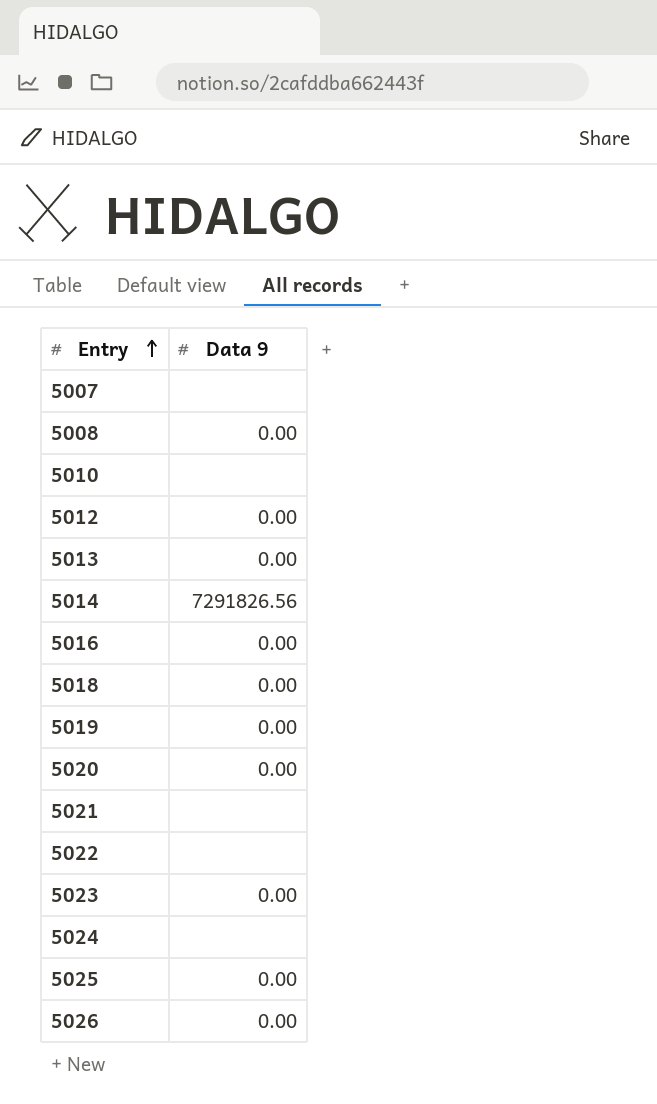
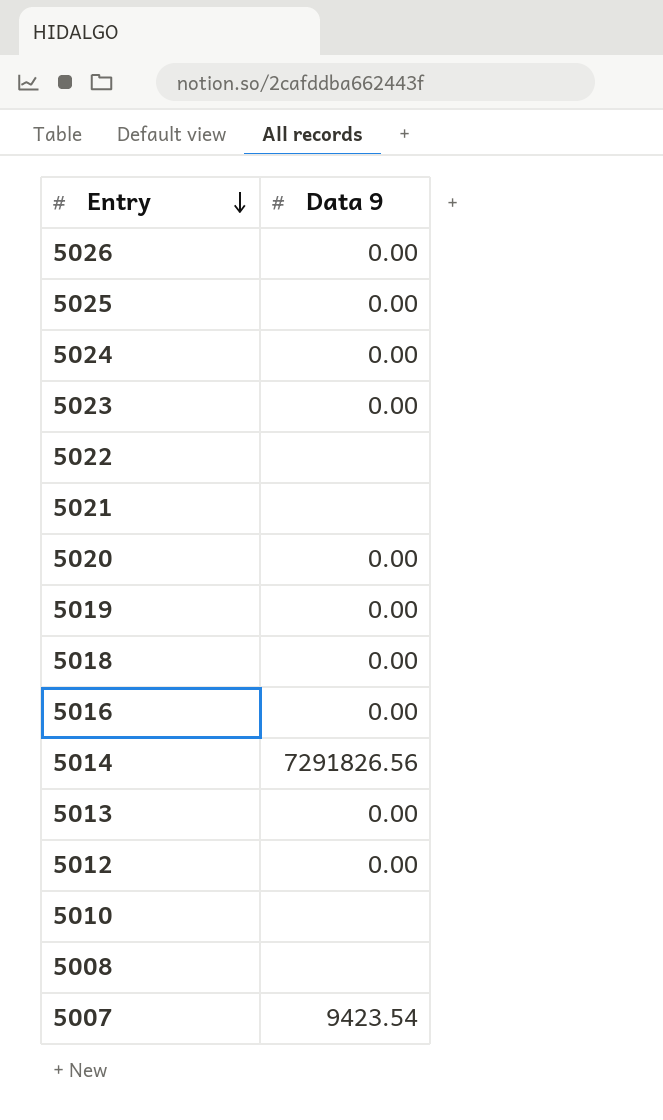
row order: Entry ascending -> Entry descending
5024 | Data 9: none -> 0.00
5008 | Data 9: 0.00 -> none
5007 | Data 9: none -> 9423.54

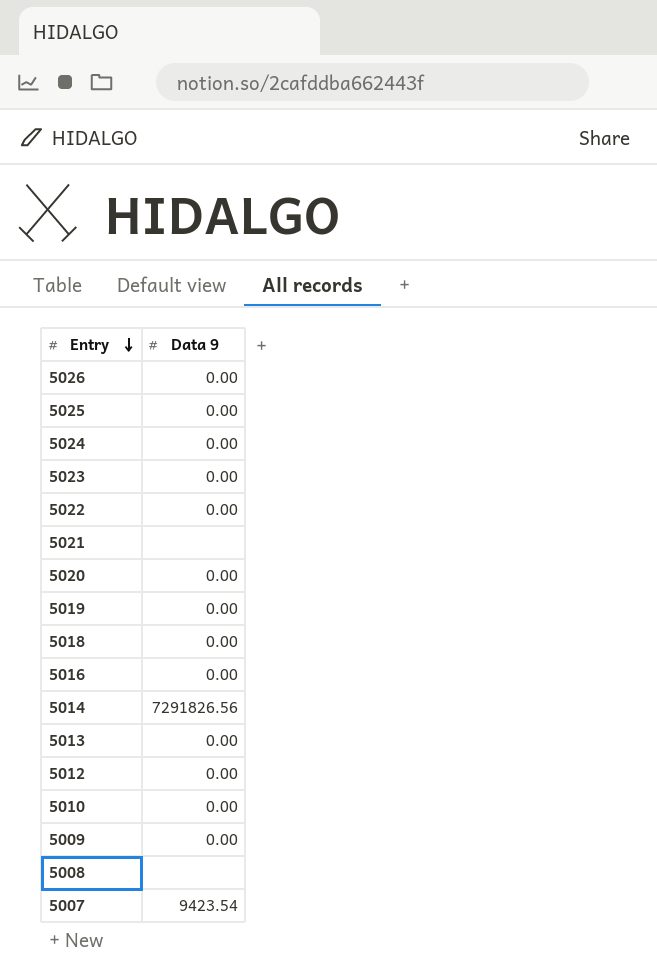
5022 | Data 9: none -> 0.00
5010 | Data 9: none -> 0.00
row 5009: none -> 0.00

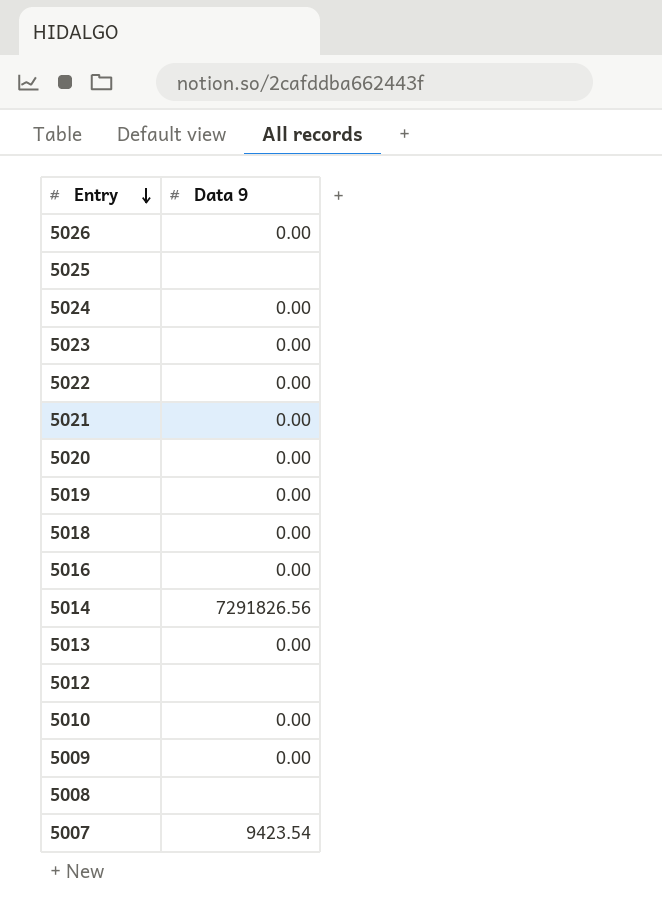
5025 | Data 9: 0.00 -> none
5021 | Data 9: none -> 0.00
5012 | Data 9: 0.00 -> none

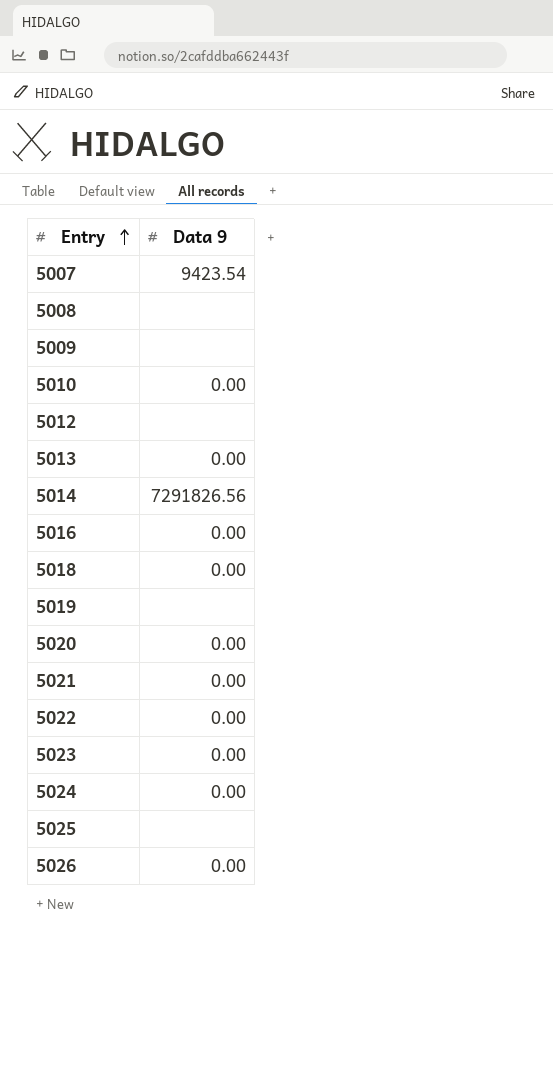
row order: Entry descending -> Entry ascending
5009 | Data 9: 0.00 -> none
5019 | Data 9: 0.00 -> none

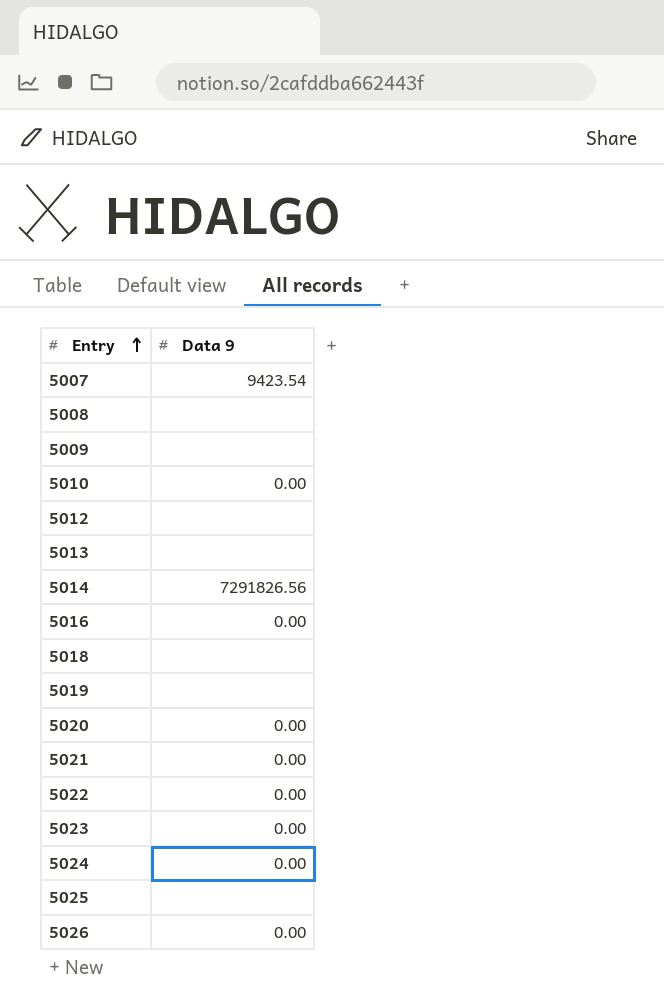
5013 | Data 9: 0.00 -> none
5018 | Data 9: 0.00 -> none

